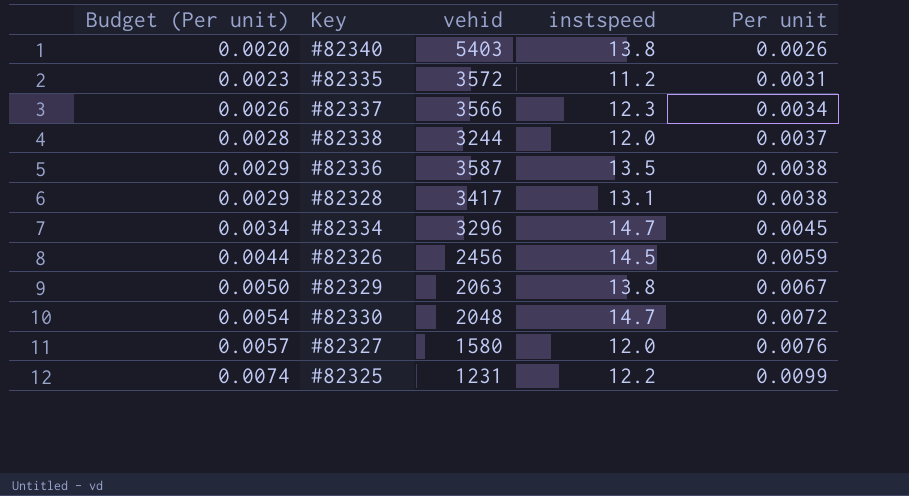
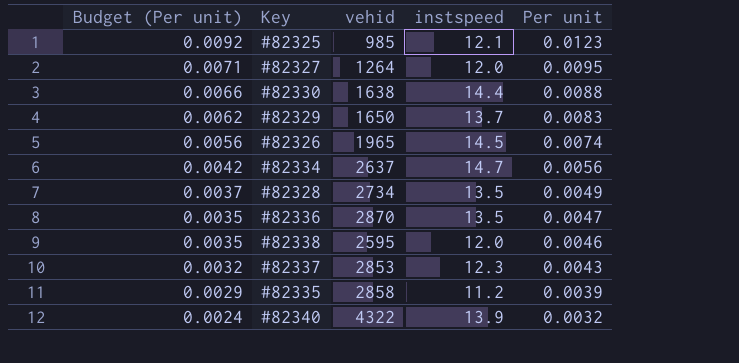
row order: Budget (Per unit) ascending -> Budget (Per unit) descending
#82325 | Budget (Per unit): 0.0074 -> 0.0092
#82325 | vehid: 1231 -> 985
#82325 | instspeed: 12.2 -> 12.1
#82325 | Per unit: 0.0099 -> 0.0123
#82327 | Budget (Per unit): 0.0057 -> 0.0071
#82327 | vehid: 1580 -> 1264
#82327 | Per unit: 0.0076 -> 0.0095
#82330 | Budget (Per unit): 0.0054 -> 0.0066
#82330 | vehid: 2048 -> 1638
#82330 | instspeed: 14.7 -> 14.4
#82330 | Per unit: 0.0072 -> 0.0088
#82329 | Budget (Per unit): 0.0050 -> 0.0062
#82329 | vehid: 2063 -> 1650
#82329 | instspeed: 13.8 -> 13.7
#82329 | Per unit: 0.0067 -> 0.0083
#82326 | Budget (Per unit): 0.0044 -> 0.0056
#82326 | vehid: 2456 -> 1965
#82326 | Per unit: 0.0059 -> 0.0074
#82334 | Budget (Per unit): 0.0034 -> 0.0042
#82334 | vehid: 3296 -> 2637
#82334 | Per unit: 0.0045 -> 0.0056
#82328 | Budget (Per unit): 0.0029 -> 0.0037
#82328 | vehid: 3417 -> 2734
#82328 | instspeed: 13.1 -> 13.5
#82328 | Per unit: 0.0038 -> 0.0049
#82336 | Budget (Per unit): 0.0029 -> 0.0035
#82336 | vehid: 3587 -> 2870
#82336 | Per unit: 0.0038 -> 0.0047
#82338 | Budget (Per unit): 0.0028 -> 0.0035
#82338 | vehid: 3244 -> 2595
#82338 | Per unit: 0.0037 -> 0.0046
#82337 | Budget (Per unit): 0.0026 -> 0.0032
#82337 | vehid: 3566 -> 2853
#82337 | Per unit: 0.0034 -> 0.0043
#82335 | Budget (Per unit): 0.0023 -> 0.0029
#82335 | vehid: 3572 -> 2858
#82335 | Per unit: 0.0031 -> 0.0039
#82340 | Budget (Per unit): 0.0020 -> 0.0024
#82340 | vehid: 5403 -> 4322
#82340 | instspeed: 13.8 -> 13.9
#82340 | Per unit: 0.0026 -> 0.0032

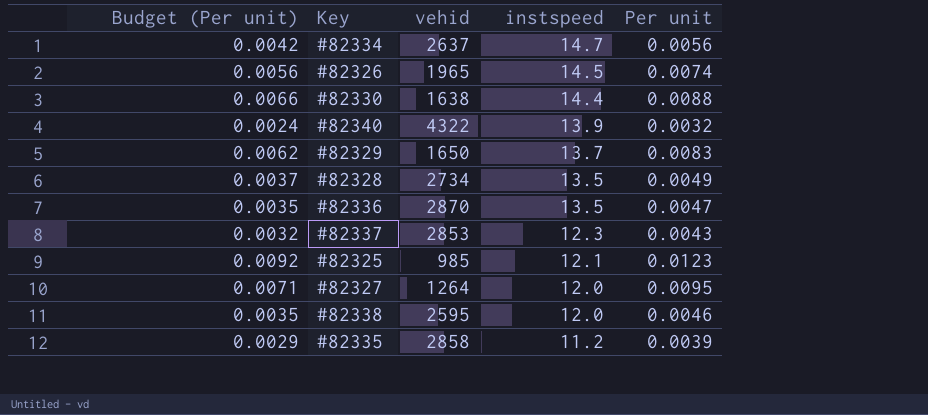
row order: Budget (Per unit) descending -> instspeed descending

